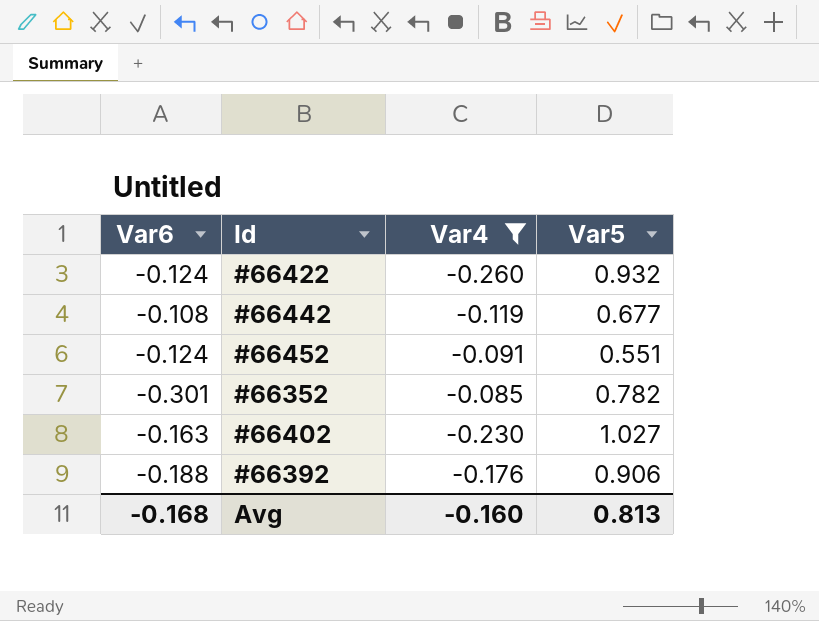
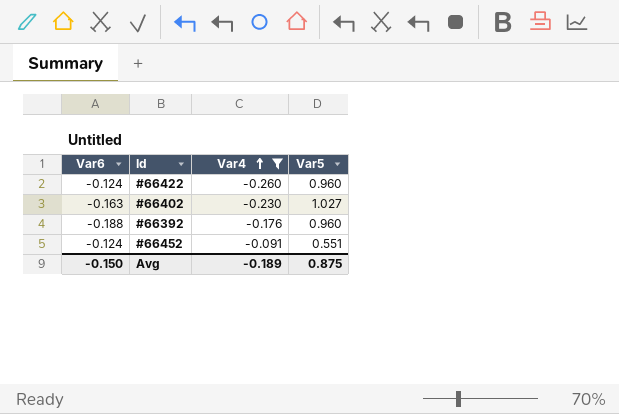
row order: none -> Var4 ascending
row #66442: -0.108 | -0.119 | 0.677 -> none
row #66352: -0.301 | -0.085 | 0.782 -> none
#66422 | Var5: 0.932 -> 0.960
#66392 | Var5: 0.906 -> 0.960
Avg | Var6: -0.168 -> -0.150
Avg | Var4: -0.160 -> -0.189
Avg | Var5: 0.813 -> 0.875

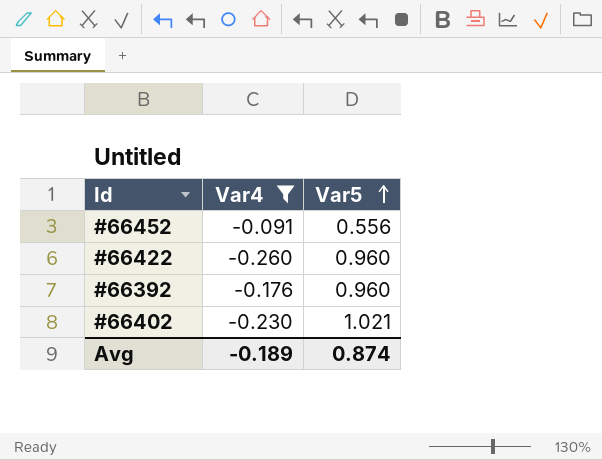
row order: Var4 ascending -> Var5 ascending
column Var6 | position: 1 -> none
#66452 | Var5: 0.551 -> 0.556
#66402 | Var5: 1.027 -> 1.021
Avg | Var5: 0.875 -> 0.874

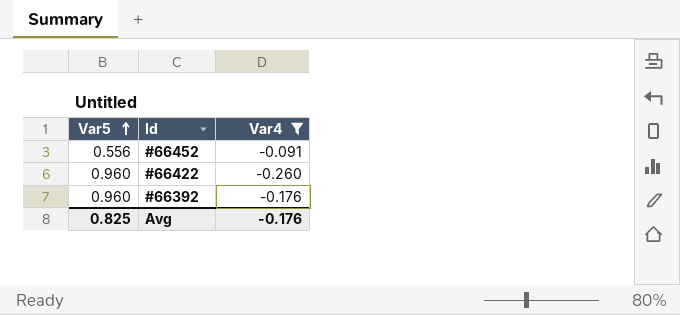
column Var5 | position: 3 -> 1
row #66402: -0.230 | 1.021 -> none
Avg | Var5: 0.874 -> 0.825
Avg | Var4: -0.189 -> -0.176

